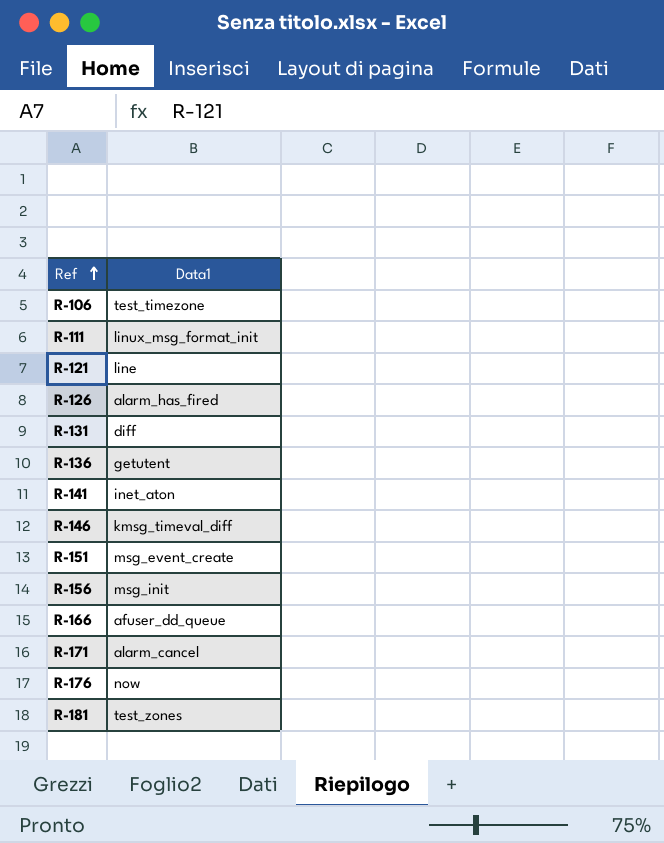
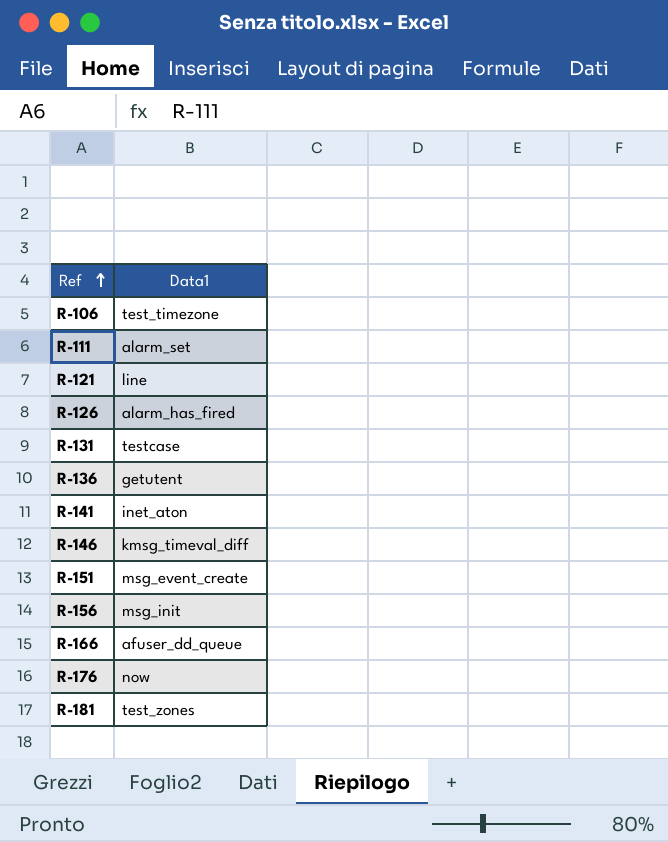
row R-171: alarm_cancel -> none
R-111 | Data1: linux_msg_format_init -> alarm_set
R-131 | Data1: diff -> testcase

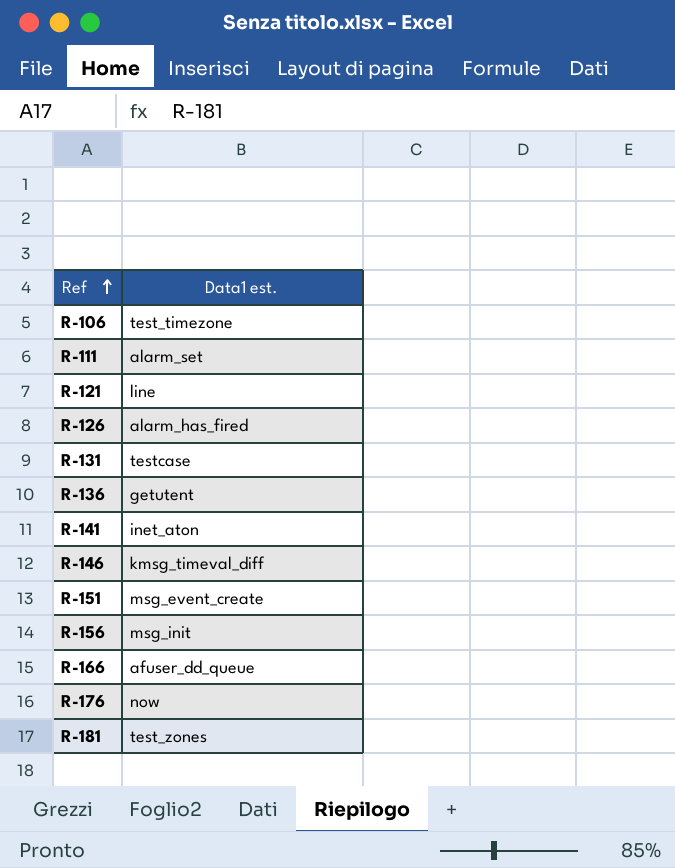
column name: Data1 -> Data1 est.

